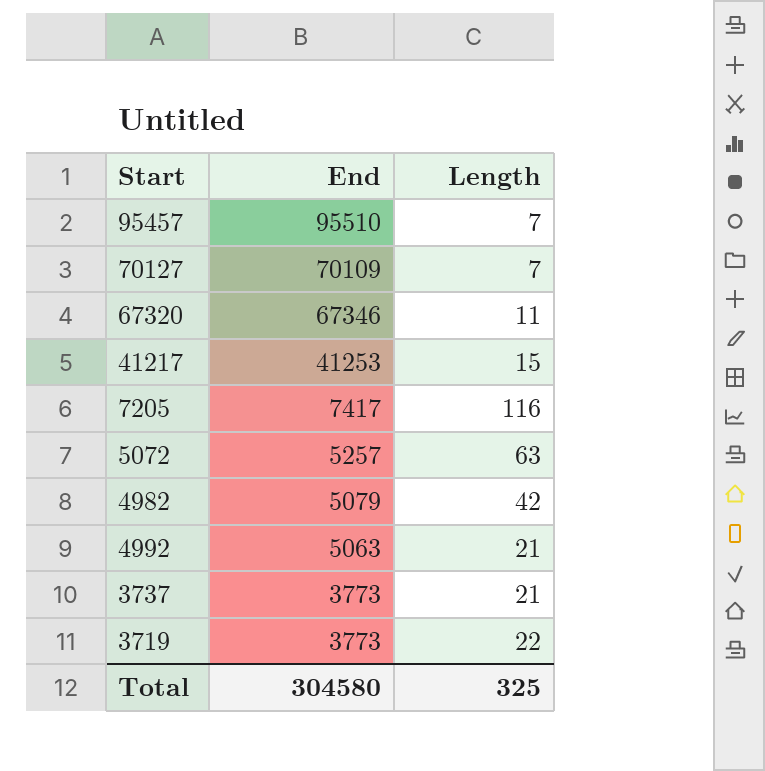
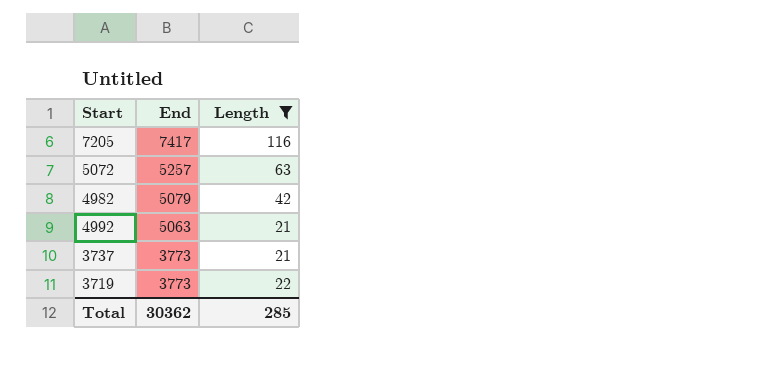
filter: none -> Length >= 21
Total | End: 304580 -> 30362
Total | Length: 325 -> 285

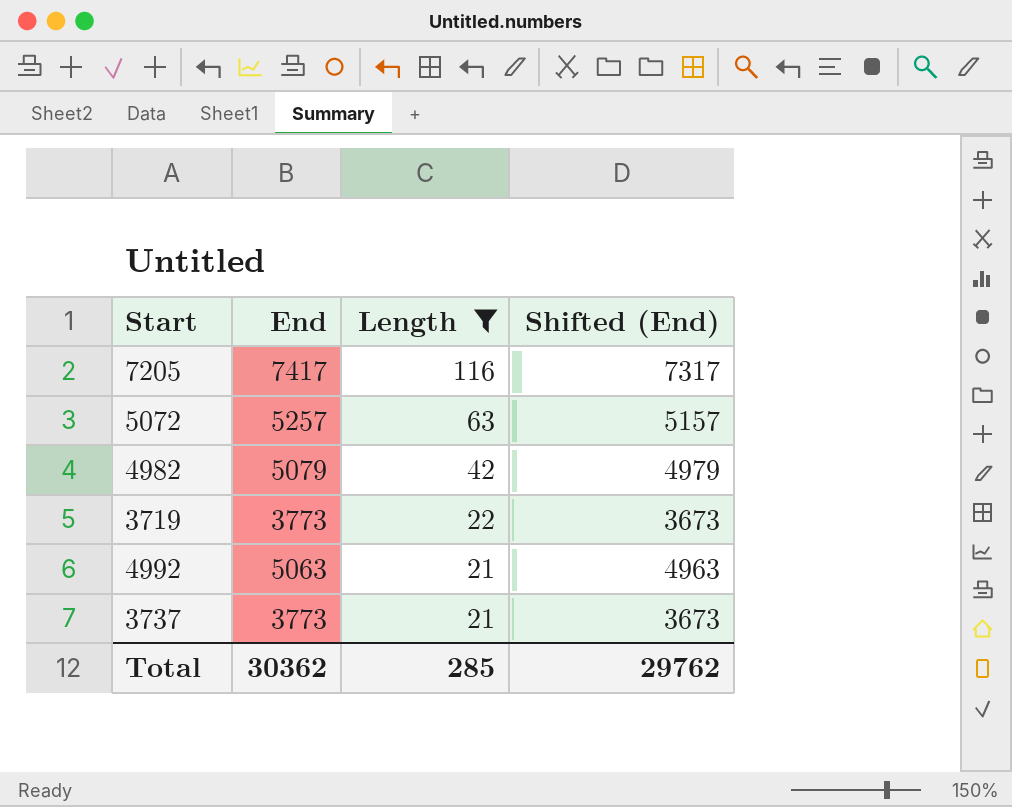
row order: End descending -> Length descending
column Shifted (End) | formula: none -> [End] - 100

